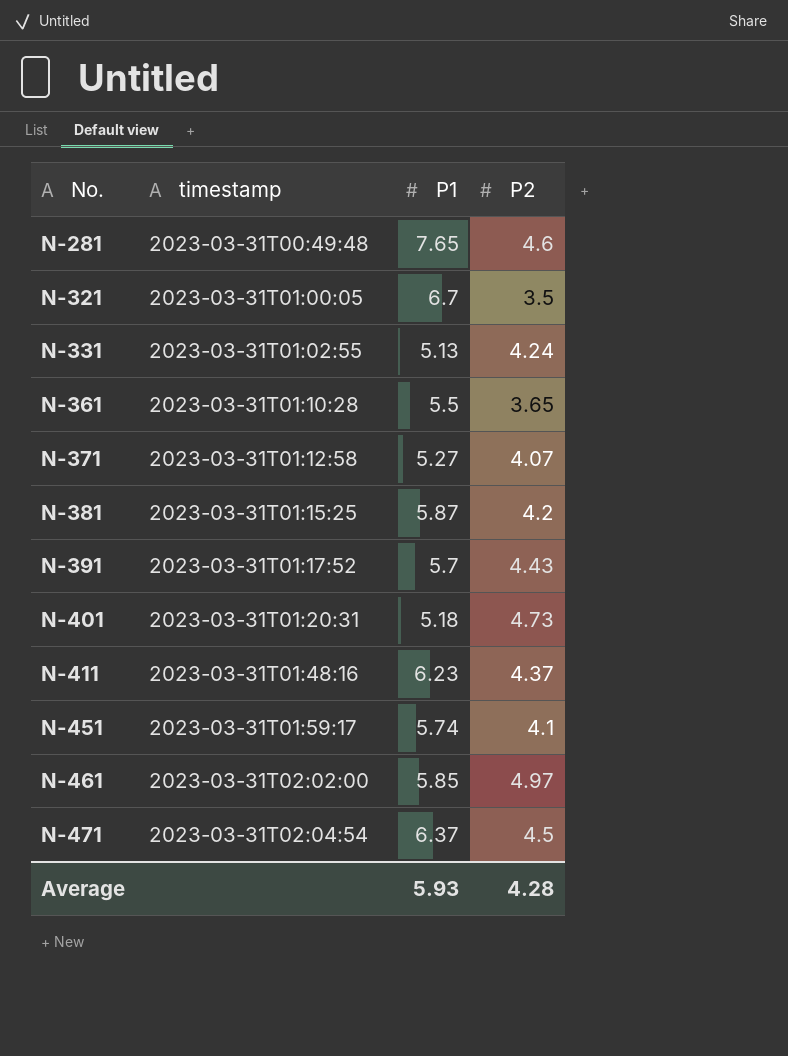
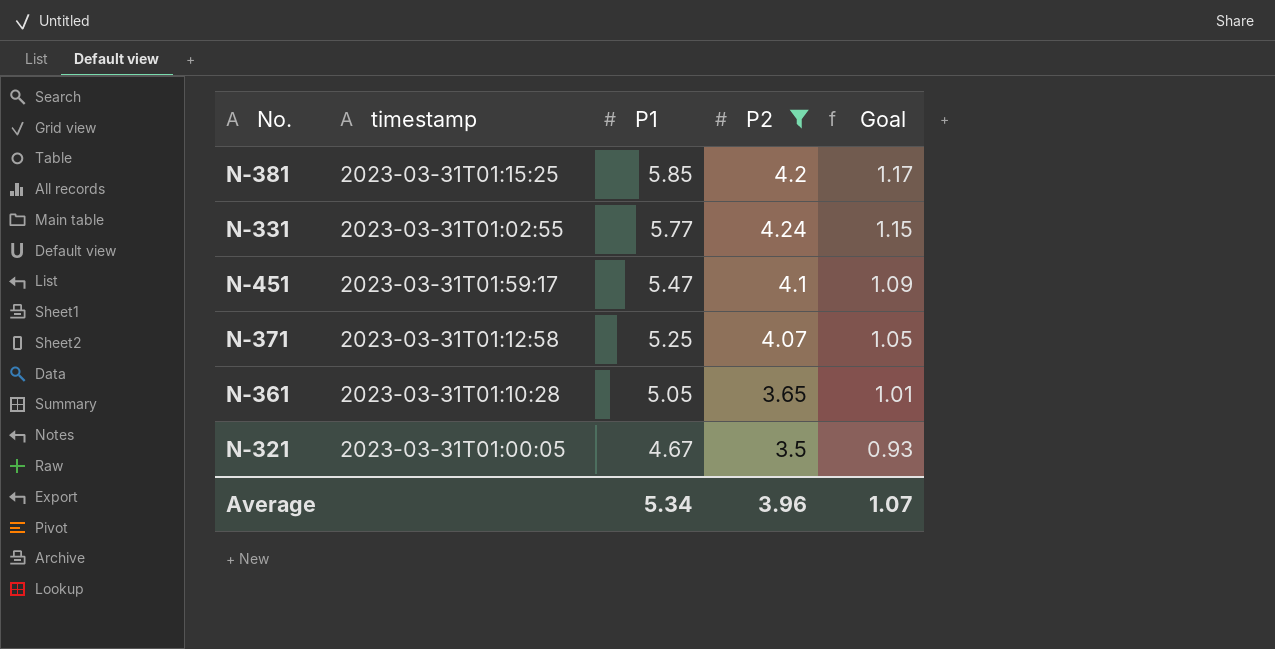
filter: none -> P2 <= 4.24
row order: No. ascending -> P1 descending
column Goal | formula: none -> [P1] * 0.2
N-381 | P1: 5.87 -> 5.85
N-331 | P1: 5.13 -> 5.77
N-451 | P1: 5.74 -> 5.47
N-371 | P1: 5.27 -> 5.25
N-361 | P1: 5.5 -> 5.05
N-321 | P1: 6.7 -> 4.67
Average | P1: 5.93 -> 5.34
Average | P2: 4.28 -> 3.96

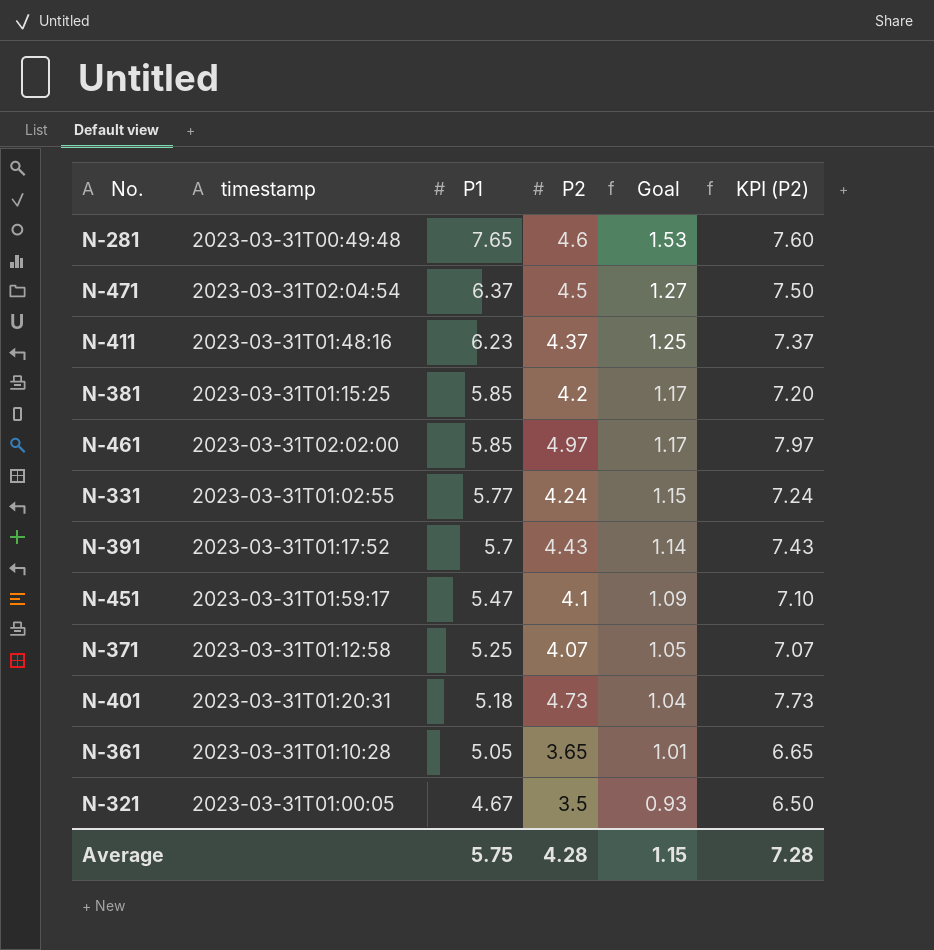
filter: P2 <= 4.24 -> none
column KPI (P2) | formula: none -> [P2] + 3
Average | P1: 5.34 -> 5.75
Average | P2: 3.96 -> 4.28
Average | Goal: 1.07 -> 1.15

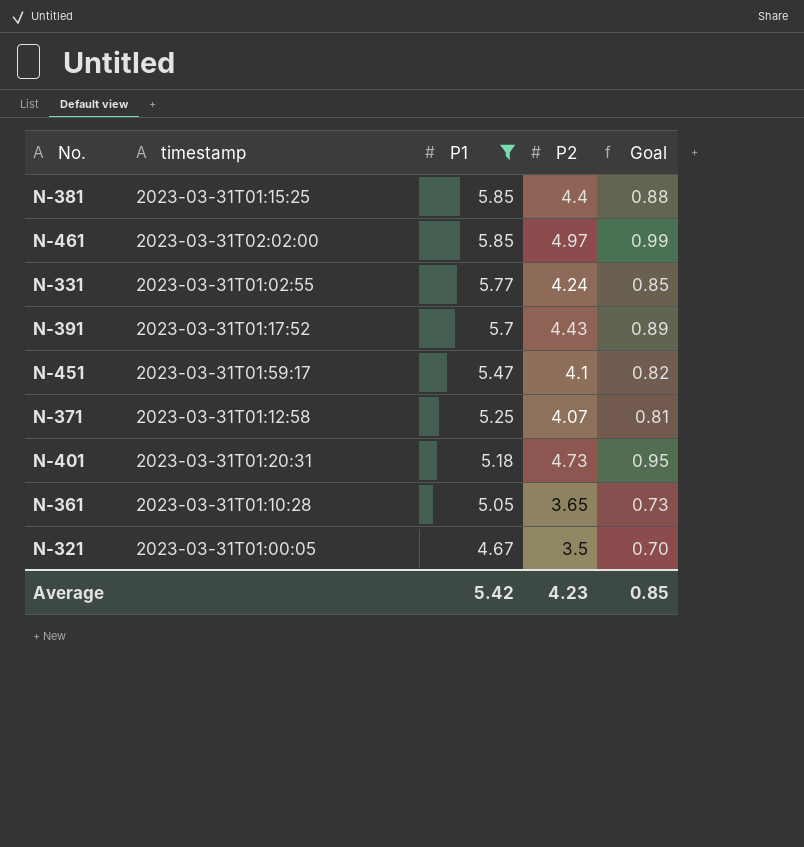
filter: none -> P1 <= 5.85
column KPI (P2) | formula: [P2] + 3 -> none
column Goal | formula: [P1] * 0.2 -> [P2] * 0.2
N-381 | P2: 4.2 -> 4.4
Average | P1: 5.75 -> 5.42
Average | P2: 4.28 -> 4.23
Average | Goal: 1.15 -> 0.85

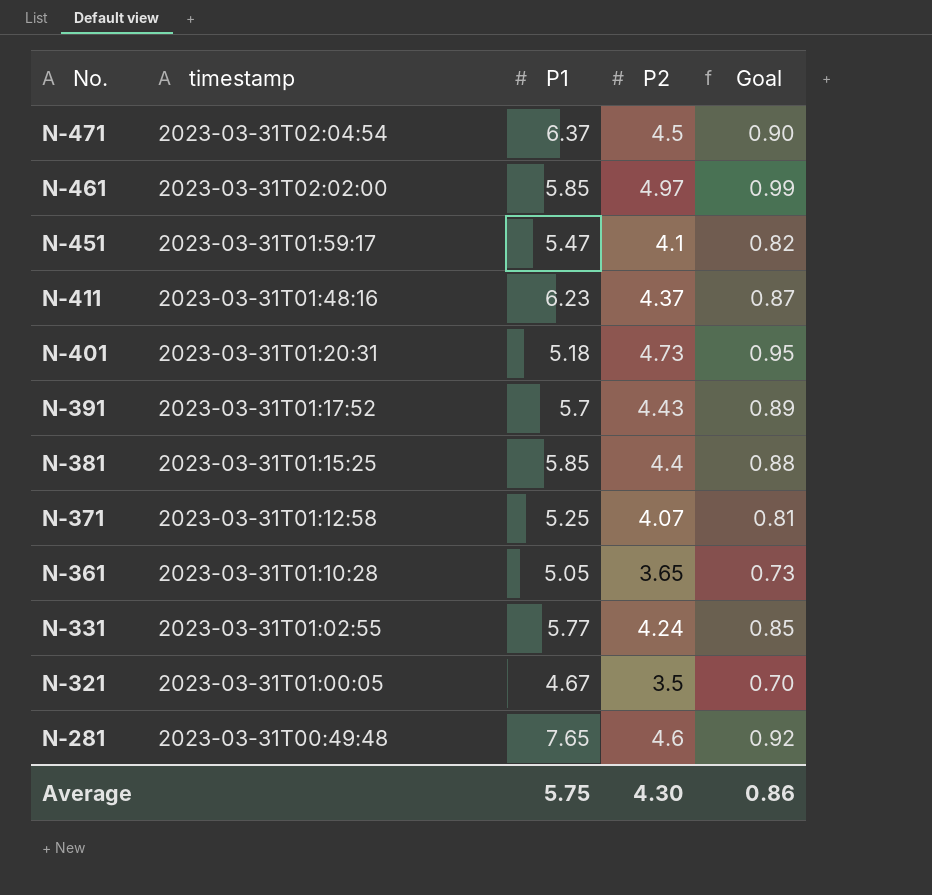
filter: P1 <= 5.85 -> none
row order: P1 descending -> No. descending
Average | P1: 5.42 -> 5.75
Average | P2: 4.23 -> 4.30
Average | Goal: 0.85 -> 0.86

